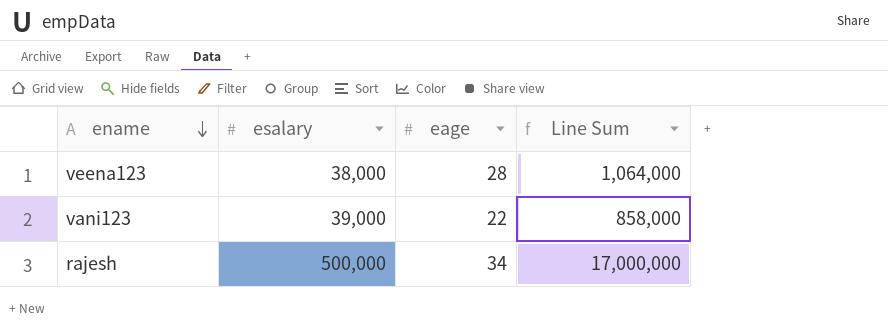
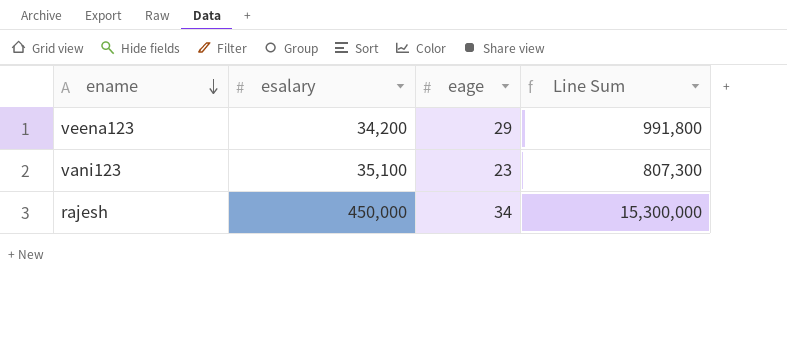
veena123 | esalary: 38,000 -> 34,200
veena123 | eage: 28 -> 29
veena123 | Line Sum: 1,064,000 -> 991,800
vani123 | esalary: 39,000 -> 35,100
vani123 | eage: 22 -> 23
vani123 | Line Sum: 858,000 -> 807,300
rajesh | esalary: 500,000 -> 450,000
rajesh | Line Sum: 17,000,000 -> 15,300,000

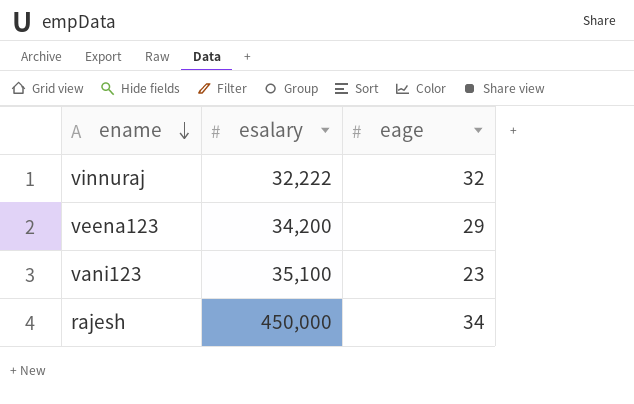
column Line Sum | formula: [esalary] * [eage] -> none
row vinnuraj: none -> 32,222 | 32

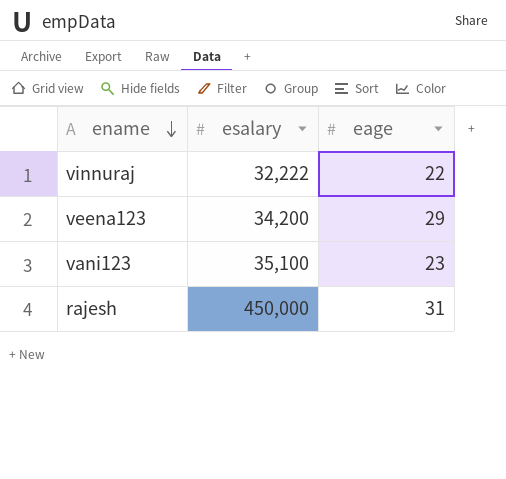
vinnuraj | eage: 32 -> 22
rajesh | eage: 34 -> 31

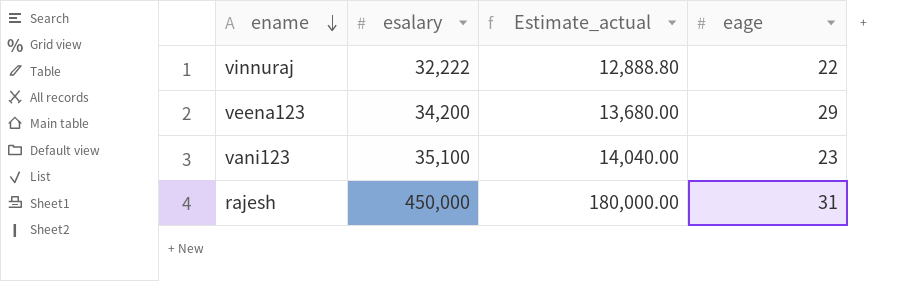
column Estimate_actual | formula: none -> [esalary] * 0.4

